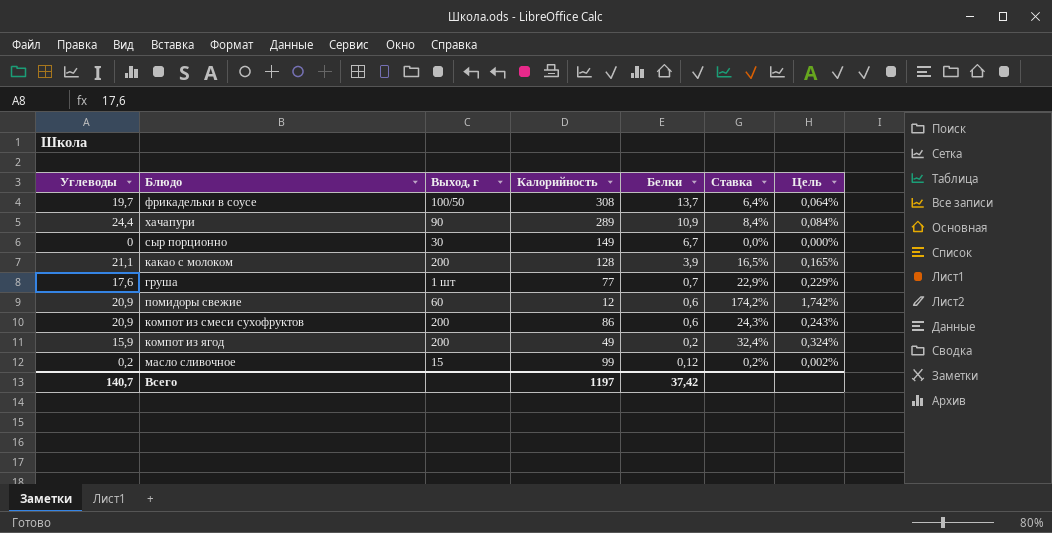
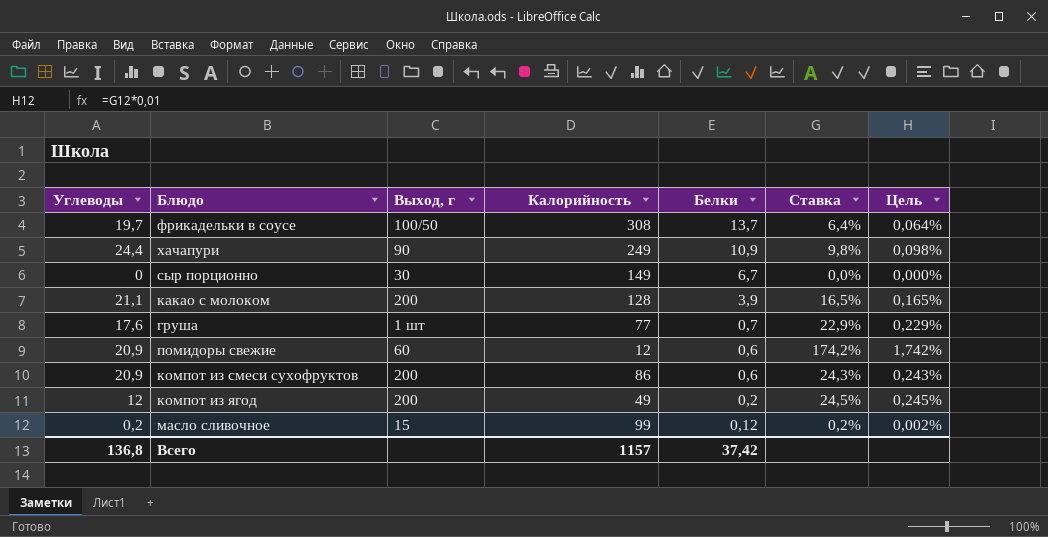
хачапури | Калорийность: 289 -> 249
хачапури | Ставка: 8,4% -> 9,8%
хачапури | Цель: 0,084% -> 0,098%
компот из ягод | Углеводы: 15,9 -> 12
компот из ягод | Ставка: 32,4% -> 24,5%
компот из ягод | Цель: 0,324% -> 0,245%
Всего | Углеводы: 140,7 -> 136,8
Всего | Калорийность: 1197 -> 1157

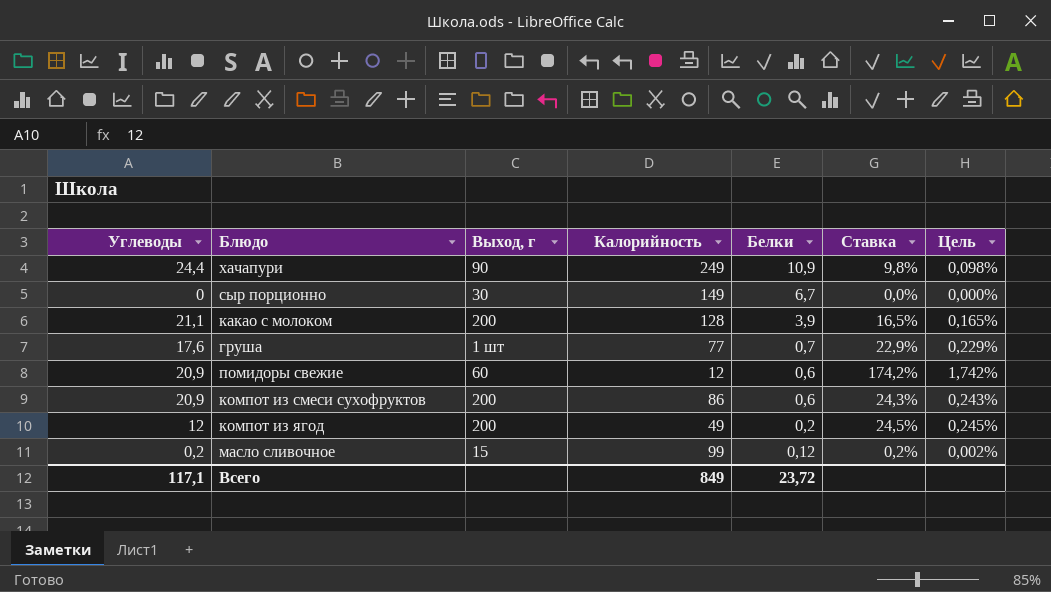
row фрикадельки в соусе: 19,7 | 100/50 | 308 | 13,7 | 6,4% | 0,064% -> none
Всего | Углеводы: 136,8 -> 117,1
Всего | Калорийность: 1157 -> 849
Всего | Белки: 37,42 -> 23,72

